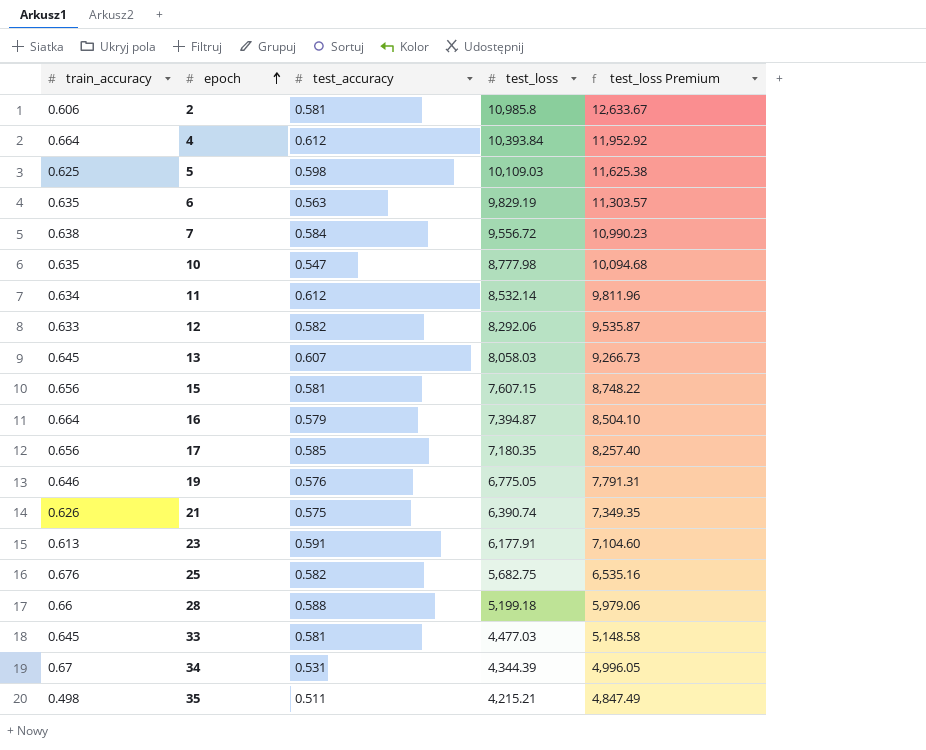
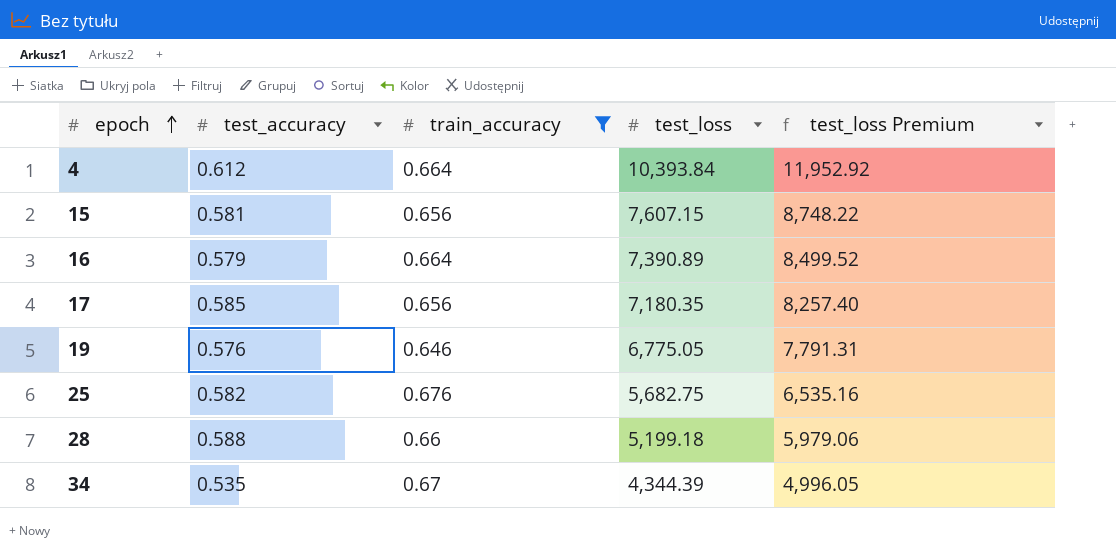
filter: none -> train_accuracy >= 0.646
column train_accuracy | position: 1 -> 3
16 | test_loss: 7,394.87 -> 7,390.89
16 | test_loss Premium: 8,504.10 -> 8,499.52
34 | test_accuracy: 0.531 -> 0.535

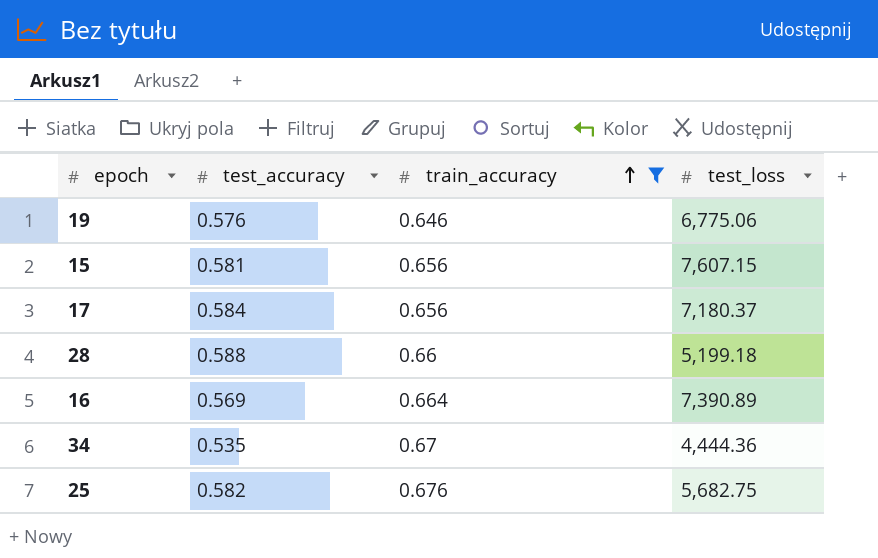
row order: epoch ascending -> train_accuracy ascending
column test_loss Premium | formula: [test_loss] * 1.15 -> none
row 4: 0.612 | 0.664 | 10,393.84 | 11,952.92 -> none
19 | test_loss: 6,775.05 -> 6,775.06
17 | test_accuracy: 0.585 -> 0.584
17 | test_loss: 7,180.35 -> 7,180.37
16 | test_accuracy: 0.579 -> 0.569
34 | test_loss: 4,344.39 -> 4,444.36

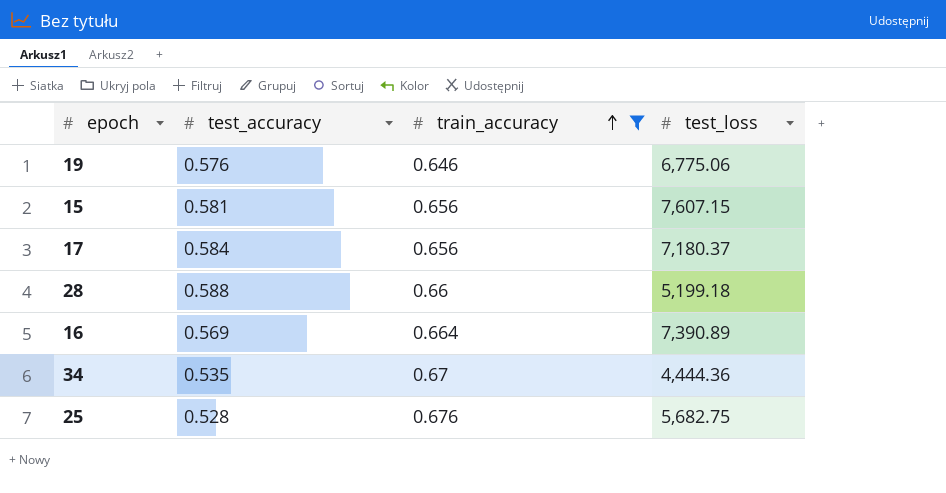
25 | test_accuracy: 0.582 -> 0.528

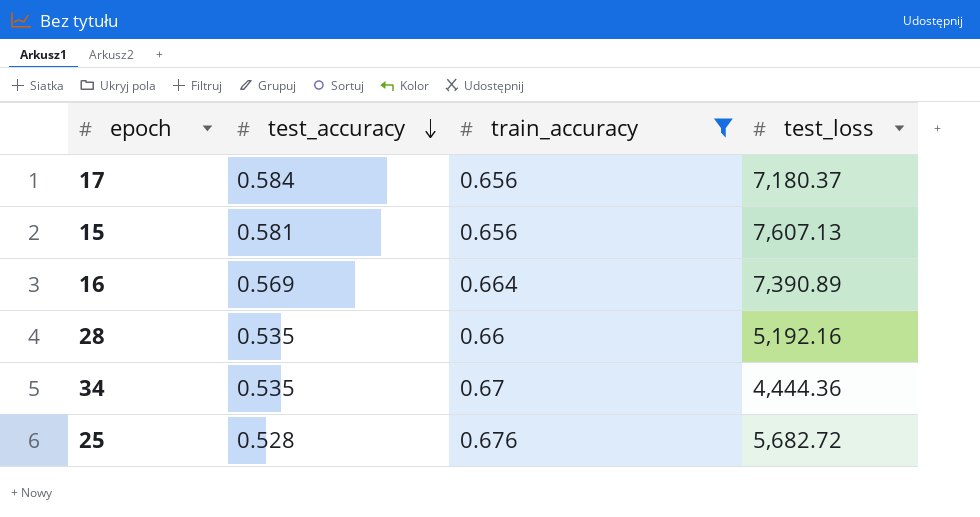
row order: train_accuracy ascending -> test_accuracy descending
row 19: 0.576 | 0.646 | 6,775.06 -> none
15 | test_loss: 7,607.15 -> 7,607.13
28 | test_accuracy: 0.588 -> 0.535
28 | test_loss: 5,199.18 -> 5,192.16
25 | test_loss: 5,682.75 -> 5,682.72

